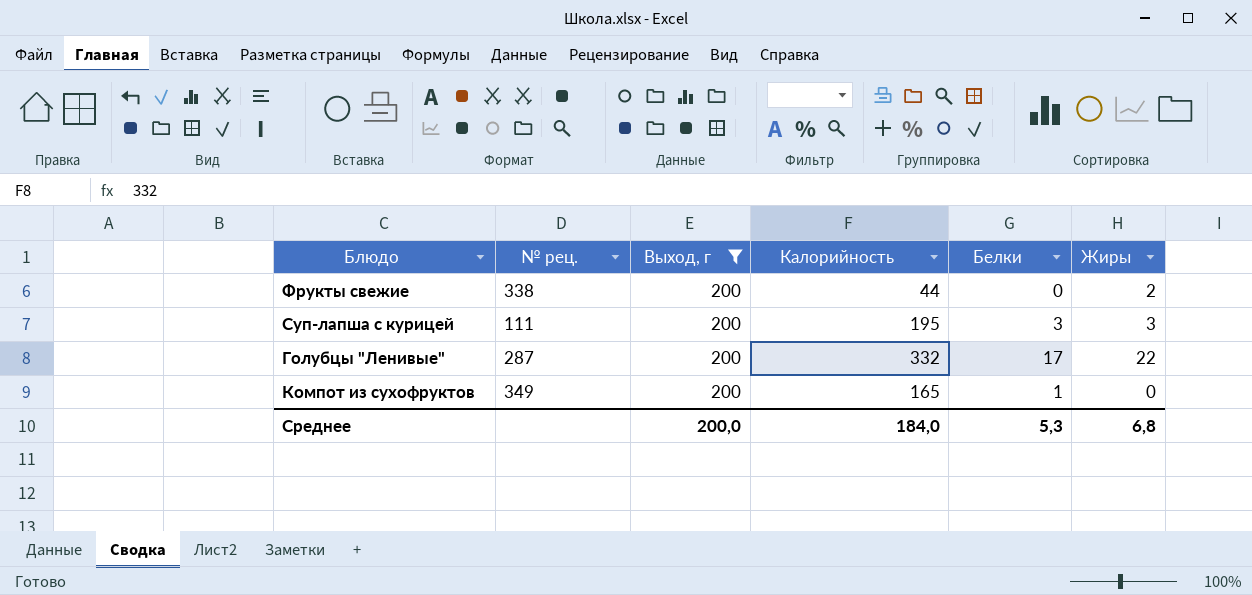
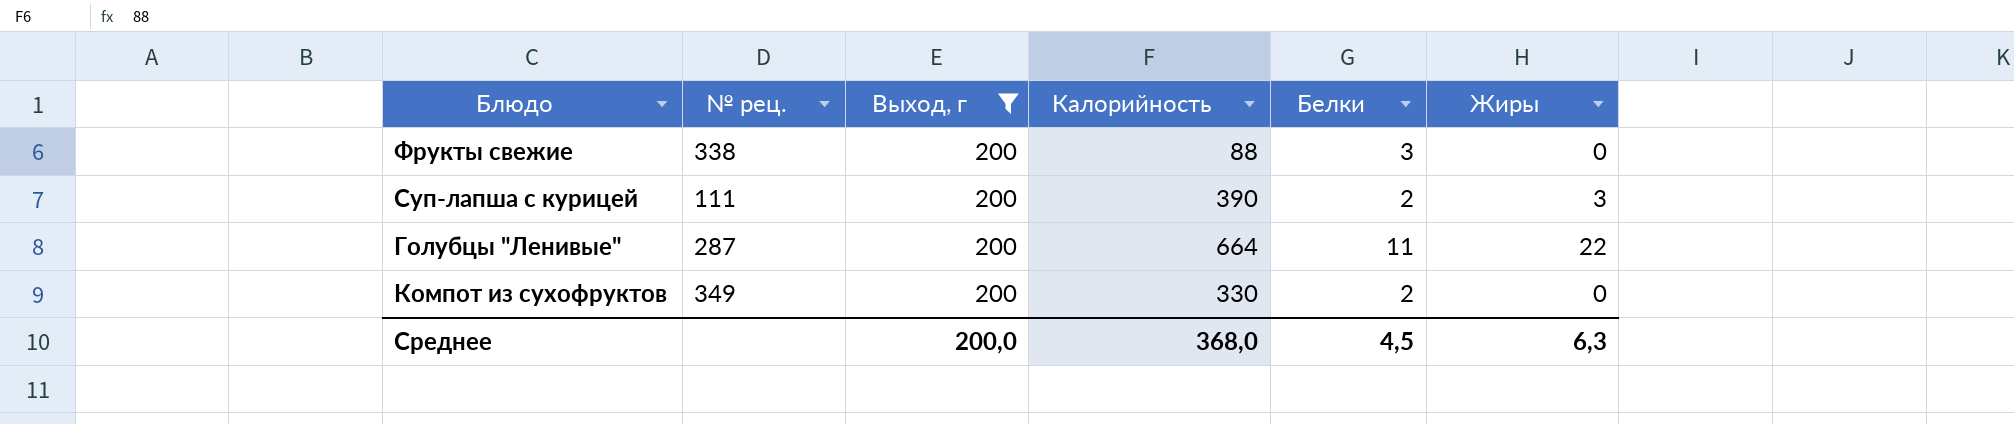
Фрукты свежие | Калорийность: 44 -> 88
Фрукты свежие | Белки: 0 -> 3
Фрукты свежие | Жиры: 2 -> 0
Суп-лапша с курицей | Калорийность: 195 -> 390
Суп-лапша с курицей | Белки: 3 -> 2
Голубцы "Ленивые" | Калорийность: 332 -> 664
Голубцы "Ленивые" | Белки: 17 -> 11
Компот из сухофруктов | Калорийность: 165 -> 330
Компот из сухофруктов | Белки: 1 -> 2
Среднее | Калорийность: 184,0 -> 368,0
Среднее | Белки: 5,3 -> 4,5
Среднее | Жиры: 6,8 -> 6,3

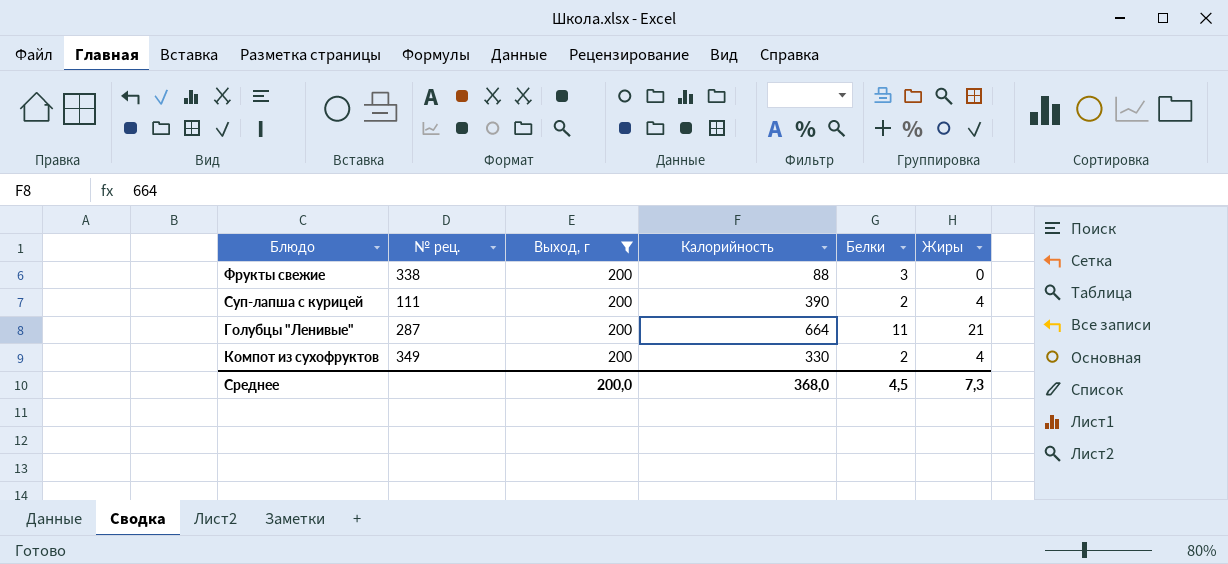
Суп-лапша с курицей | Жиры: 3 -> 4
Голубцы "Ленивые" | Жиры: 22 -> 21
Компот из сухофруктов | Жиры: 0 -> 4
Среднее | Жиры: 6,3 -> 7,3

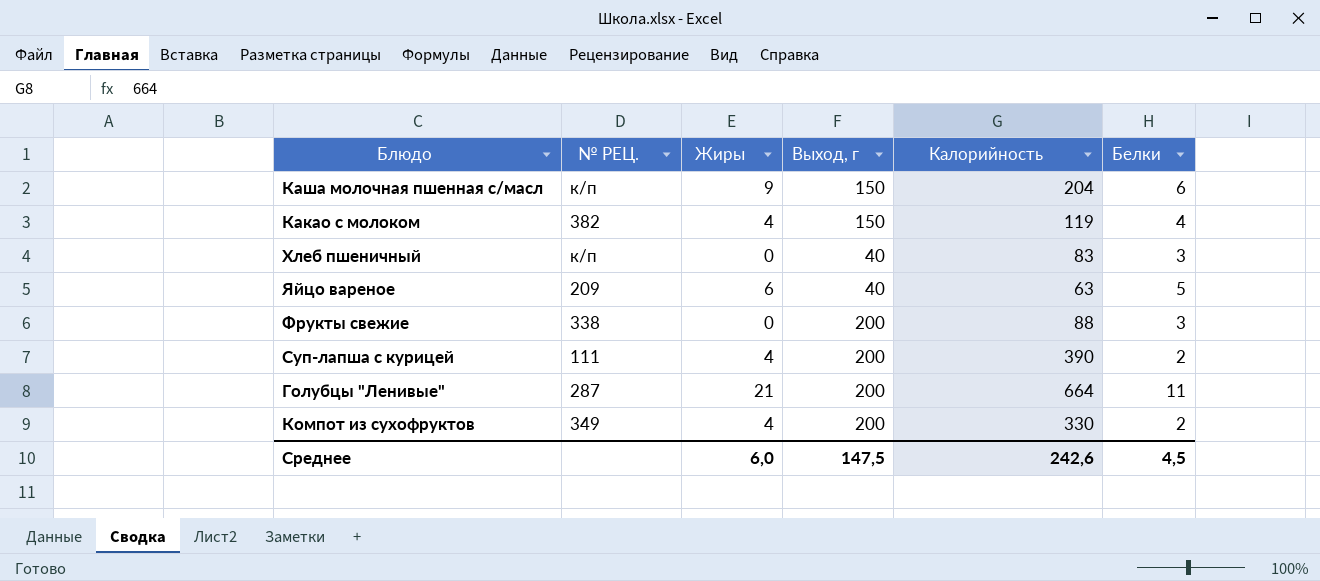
filter: Выход, г = 200 -> none
column name: № рец. -> № РЕЦ.
column Жиры | position: 6 -> 3
Среднее | Жиры: 7,3 -> 6,0
Среднее | Выход, г: 200,0 -> 147,5
Среднее | Калорийность: 368,0 -> 242,6

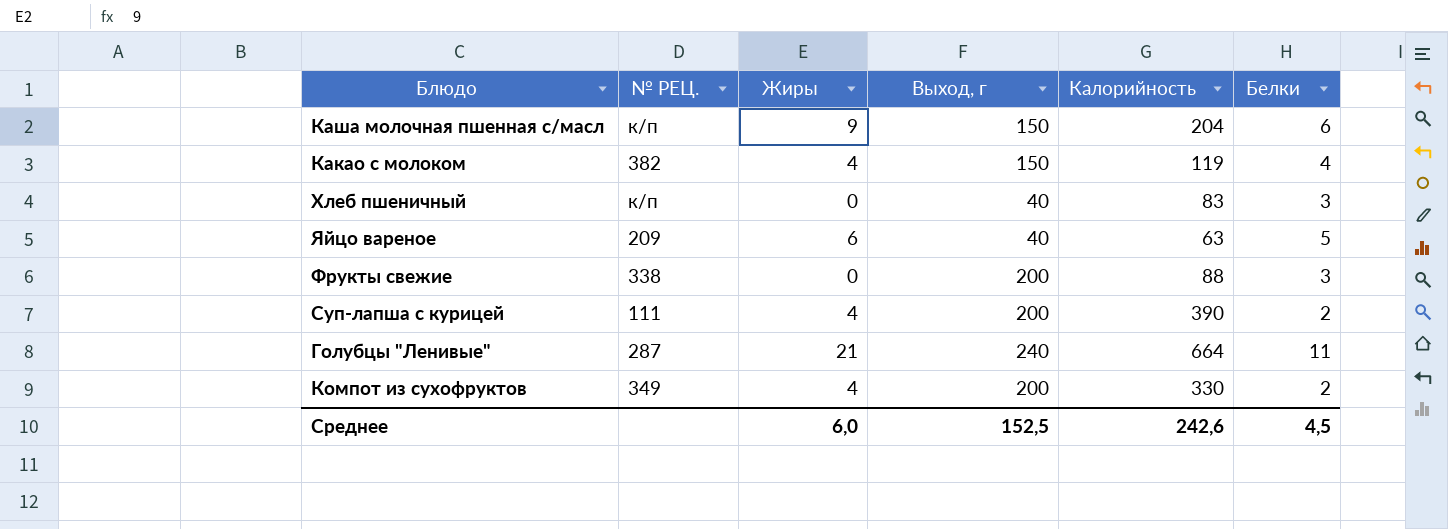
Голубцы "Ленивые" | Выход, г: 200 -> 240
Среднее | Выход, г: 147,5 -> 152,5

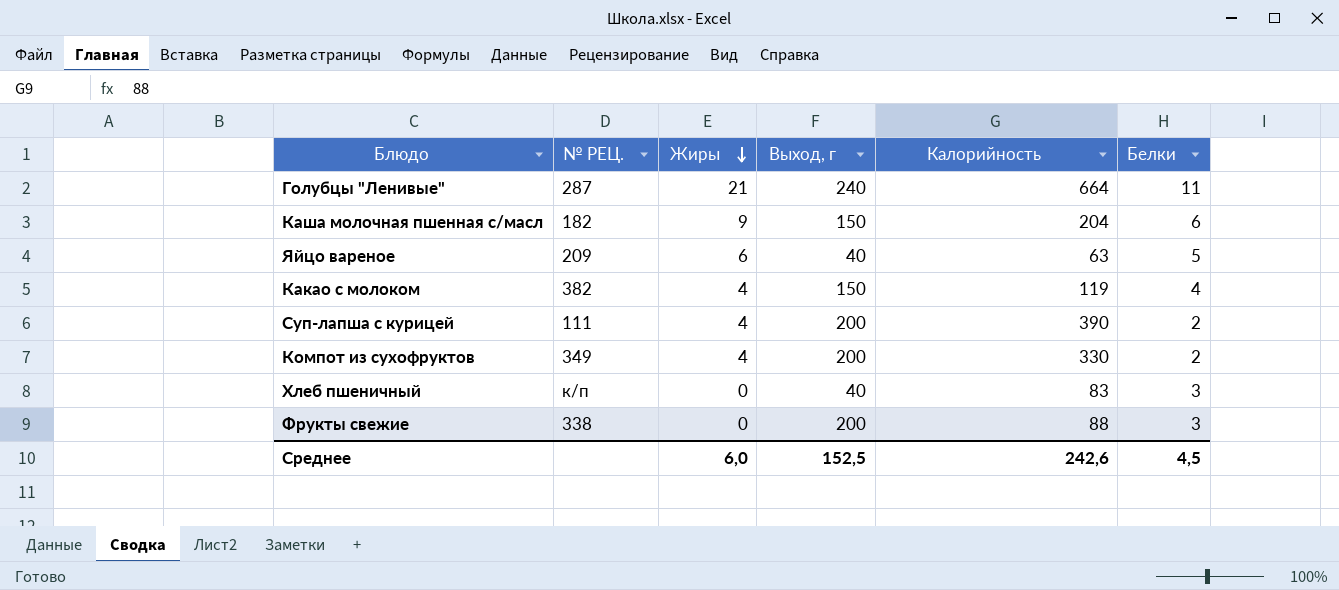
row order: none -> Жиры descending
Каша молочная пшенная с/масл | № РЕЦ.: к/п -> 182

